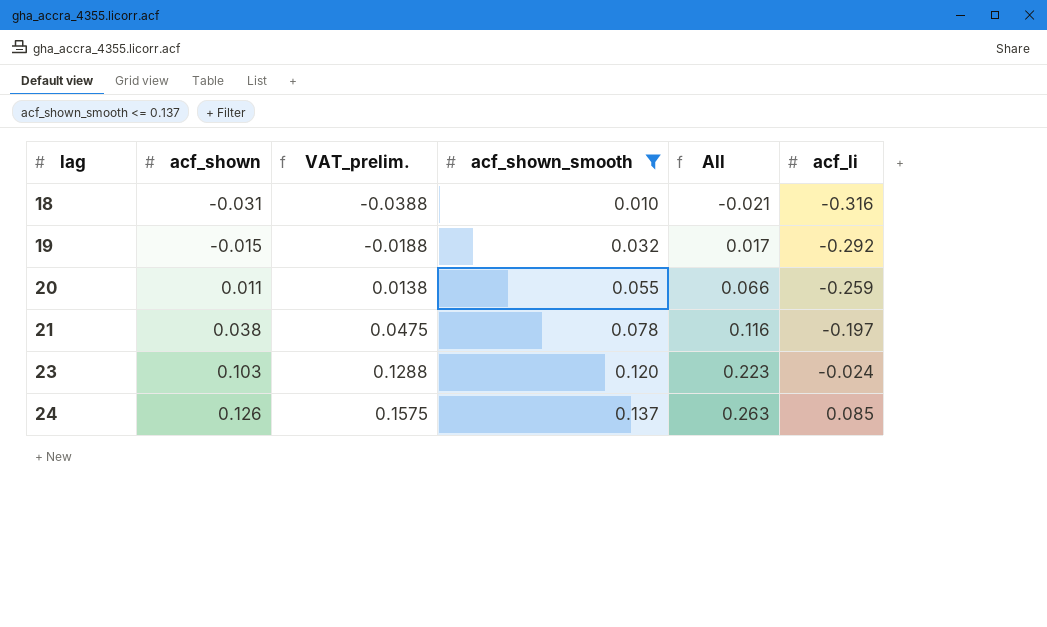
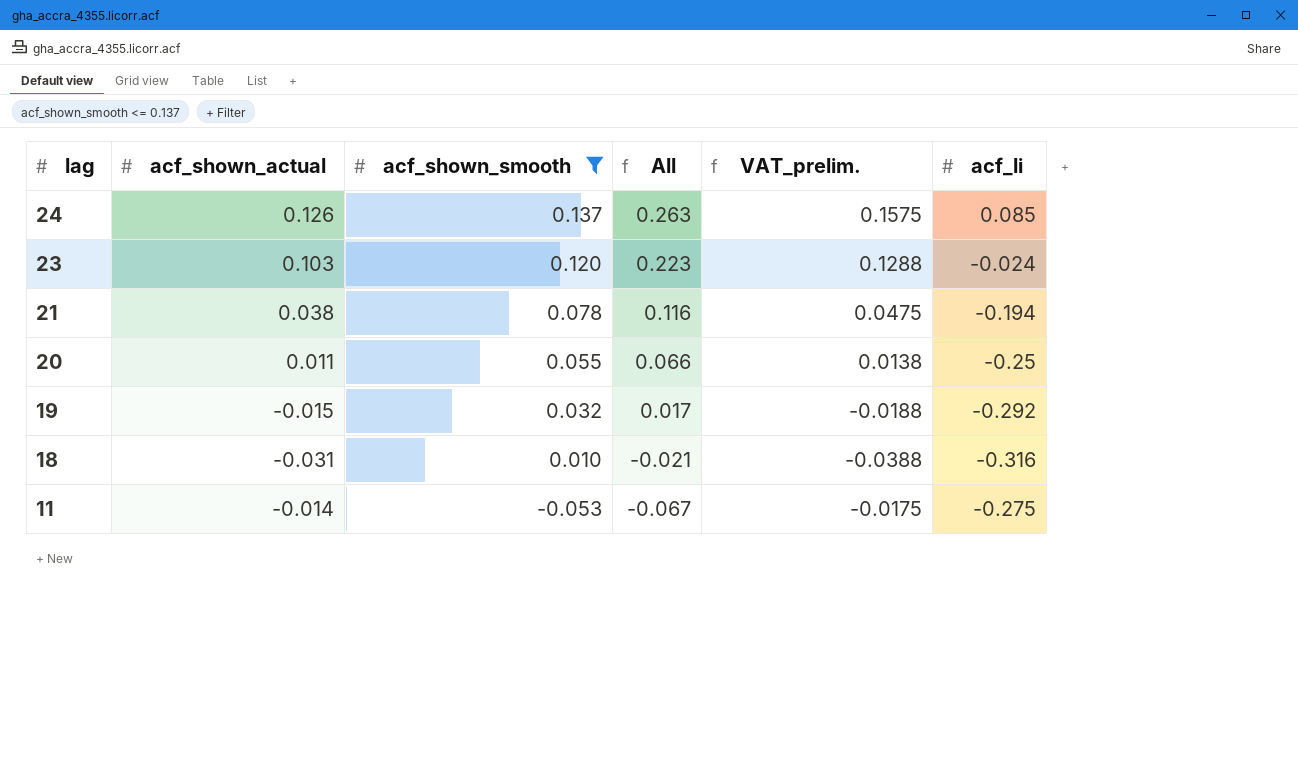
row order: lag ascending -> lag descending
column name: acf_shown -> acf_shown_actual
column VAT_prelim. | position: 3 -> 5
21 | acf_li: -0.197 -> -0.194
20 | acf_li: -0.259 -> -0.25
row 11: none -> -0.014 | -0.053 | -0.067 | -0.0175 | -0.275

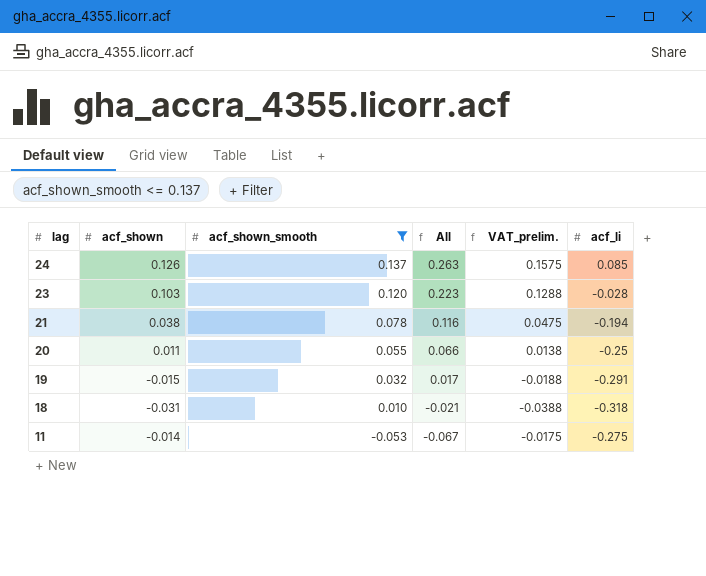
column name: acf_shown_actual -> acf_shown
23 | acf_li: -0.024 -> -0.028
19 | acf_li: -0.292 -> -0.291
18 | acf_li: -0.316 -> -0.318

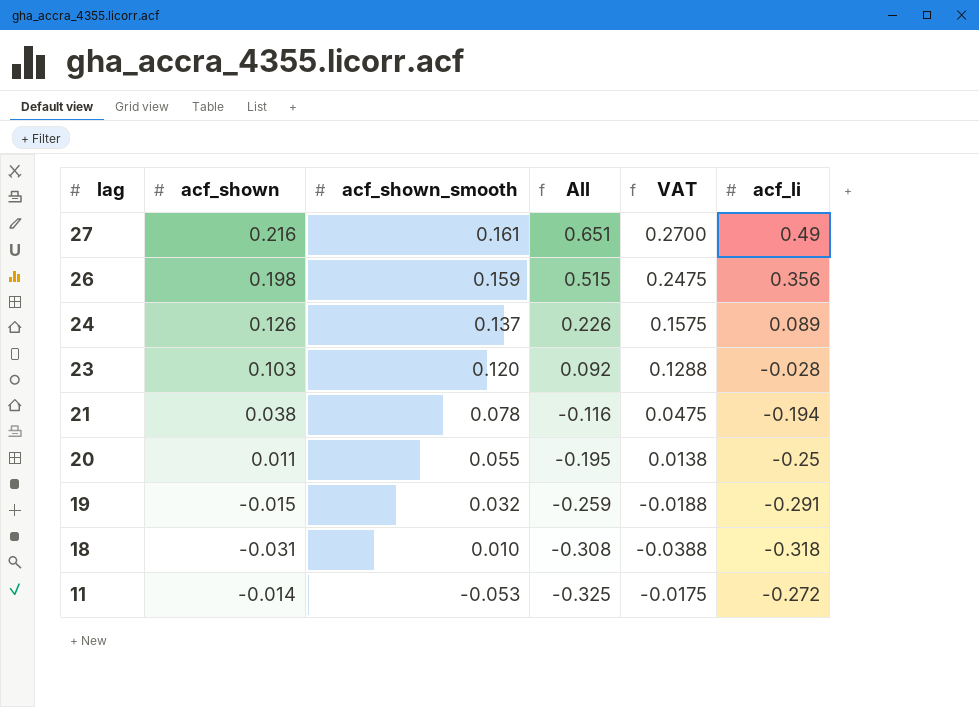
filter: acf_shown_smooth <= 0.137 -> none
column All | formula: [acf_shown] + [acf_shown_smooth] -> [acf_shown_smooth] + [acf_li]
column name: VAT_prelim. -> VAT
24 | acf_li: 0.085 -> 0.089
11 | acf_li: -0.275 -> -0.272

